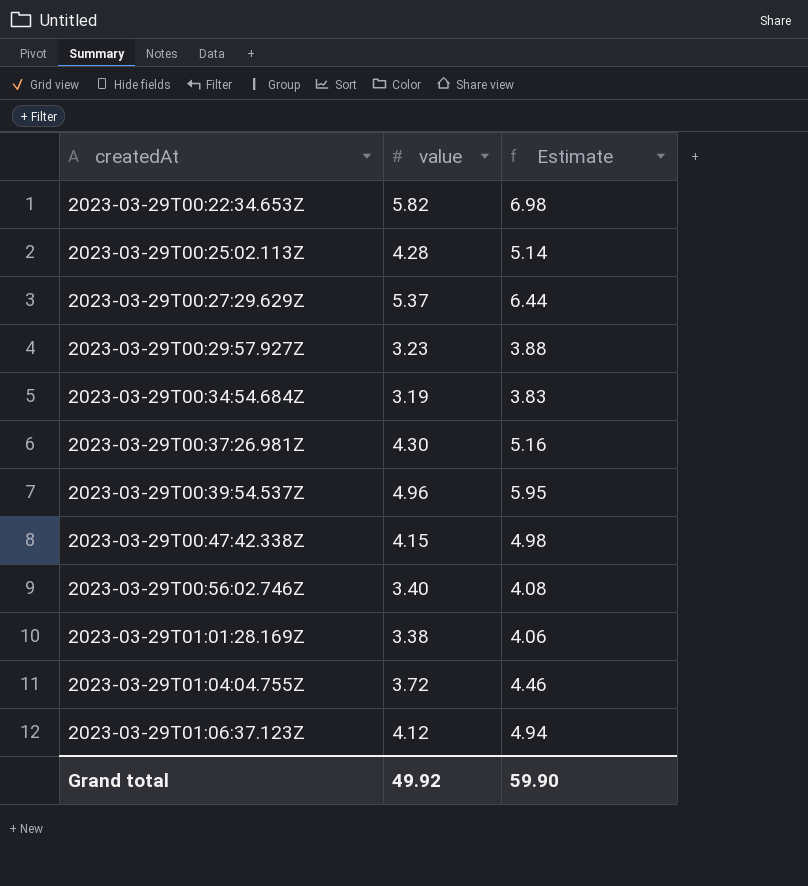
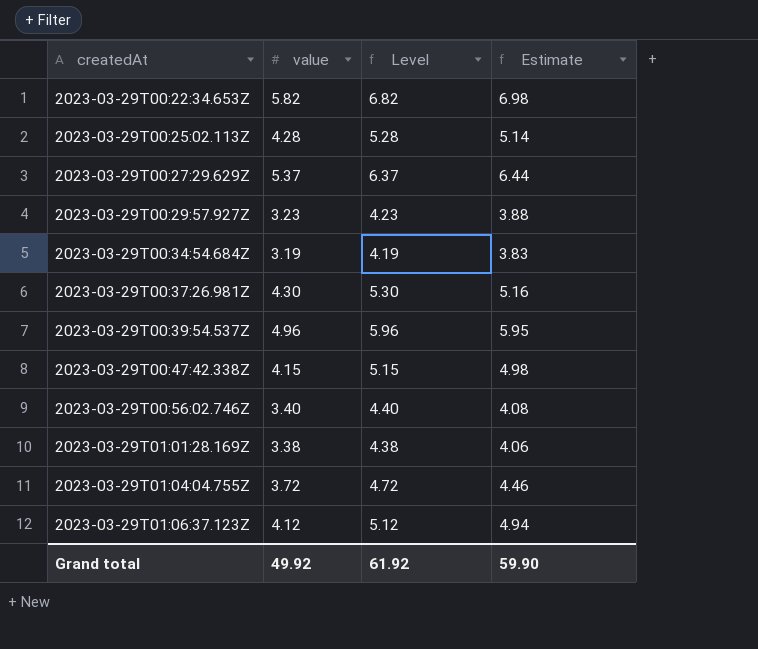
column Level | formula: none -> [value] + 1

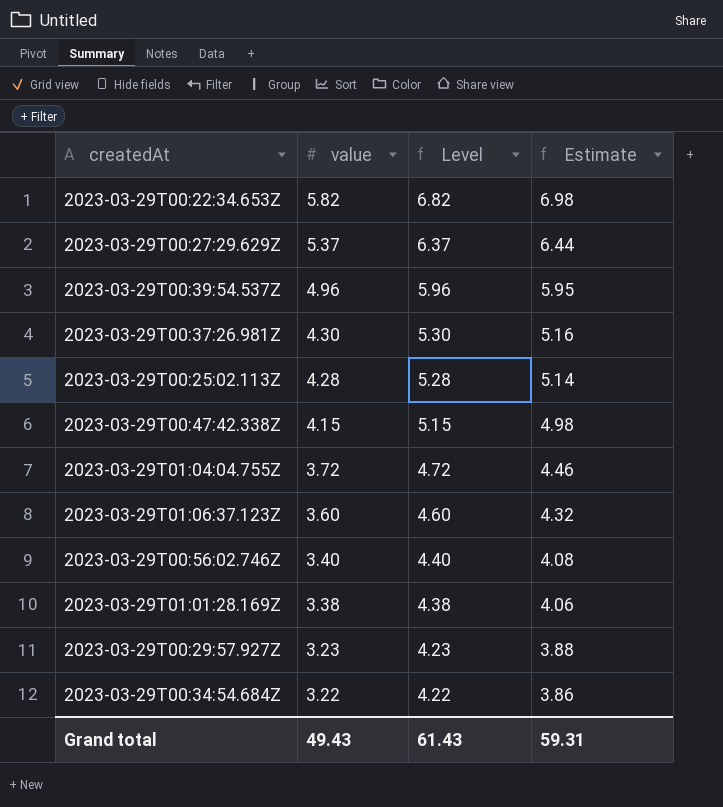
row order: createdAt ascending -> value descending
2023-03-29T01:06:37.123Z | value: 4.12 -> 3.60
2023-03-29T01:06:37.123Z | Level: 5.12 -> 4.60
2023-03-29T01:06:37.123Z | Estimate: 4.94 -> 4.32
2023-03-29T00:34:54.684Z | value: 3.19 -> 3.22
2023-03-29T00:34:54.684Z | Level: 4.19 -> 4.22
2023-03-29T00:34:54.684Z | Estimate: 3.83 -> 3.86
Grand total | value: 49.92 -> 49.43
Grand total | Level: 61.92 -> 61.43
Grand total | Estimate: 59.90 -> 59.31

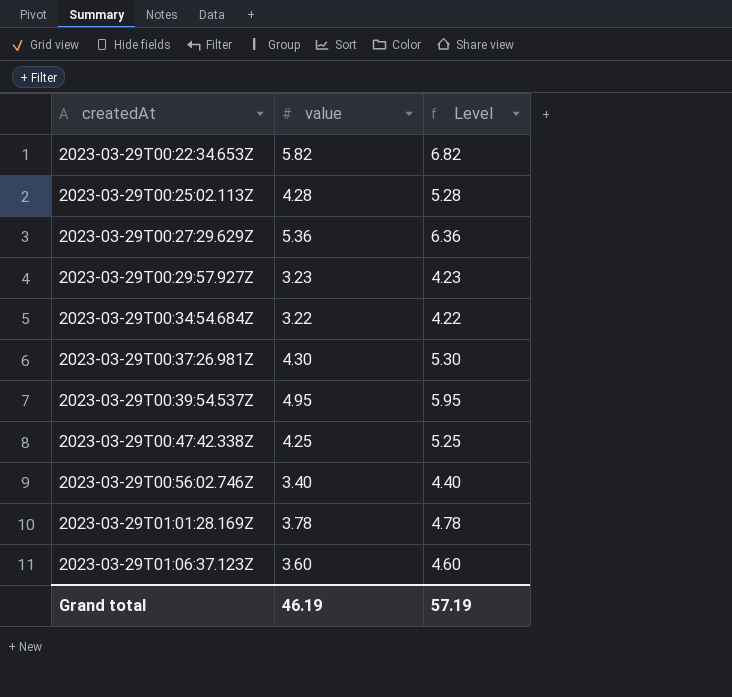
row order: value descending -> createdAt ascending
column Estimate | formula: [value] * 1.2 -> none
row 2023-03-29T01:04:04.755Z: 3.72 | 4.72 | 4.46 -> none
2023-03-29T00:27:29.629Z | value: 5.37 -> 5.36
2023-03-29T00:27:29.629Z | Level: 6.37 -> 6.36
2023-03-29T00:39:54.537Z | value: 4.96 -> 4.95
2023-03-29T00:39:54.537Z | Level: 5.96 -> 5.95
2023-03-29T00:47:42.338Z | value: 4.15 -> 4.25
2023-03-29T00:47:42.338Z | Level: 5.15 -> 5.25
2023-03-29T01:01:28.169Z | value: 3.38 -> 3.78
2023-03-29T01:01:28.169Z | Level: 4.38 -> 4.78
Grand total | value: 49.43 -> 46.19
Grand total | Level: 61.43 -> 57.19

